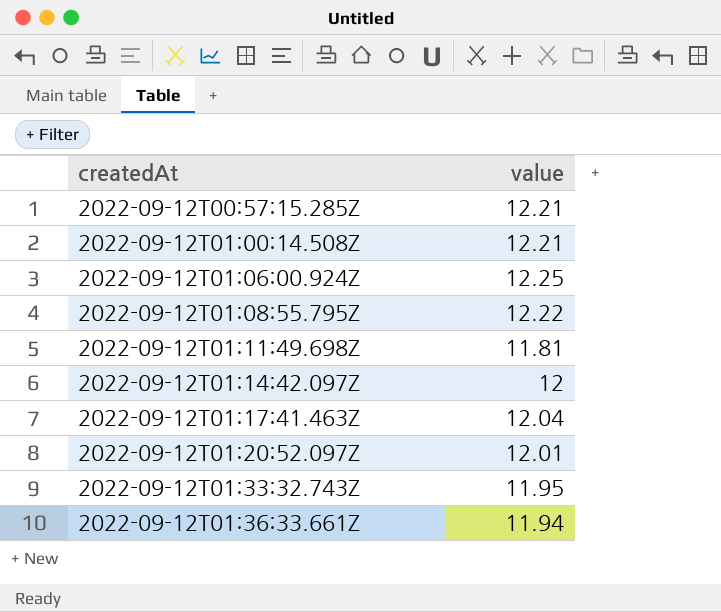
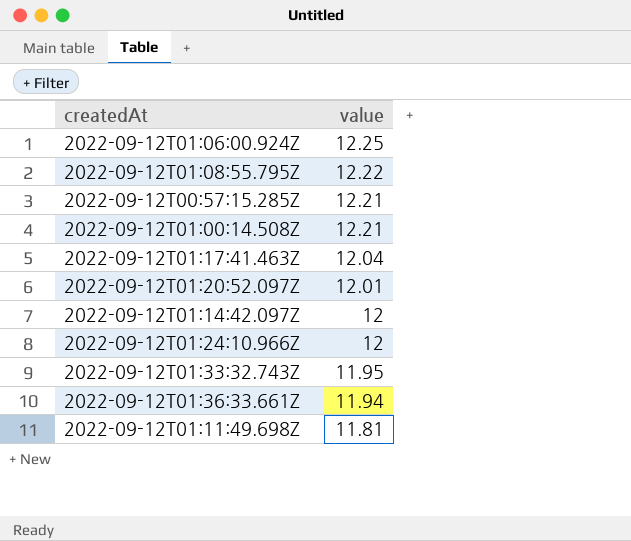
row order: createdAt ascending -> value descending
row 2022-09-12T01:24:10.966Z: none -> 12

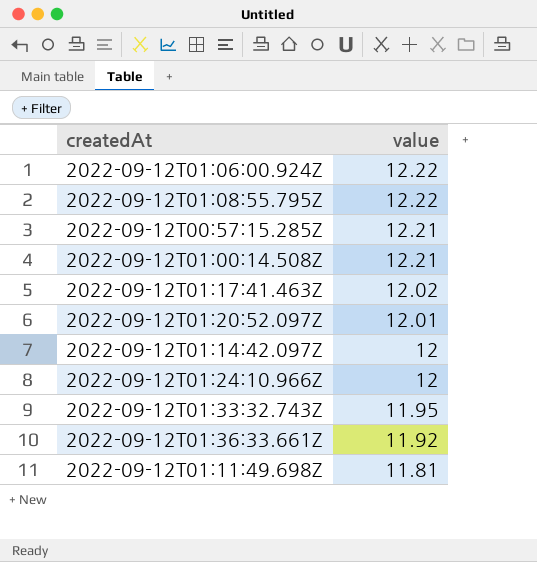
2022-09-12T01:06:00.924Z | value: 12.25 -> 12.22
2022-09-12T01:17:41.463Z | value: 12.04 -> 12.02
2022-09-12T01:36:33.661Z | value: 11.94 -> 11.92

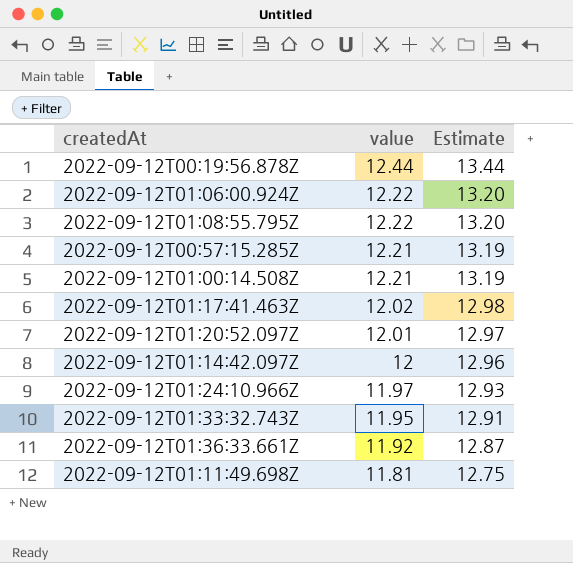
column Estimate | formula: none -> [value] * 1.08
row 2022-09-12T00:19:56.878Z: none -> 12.44 | 13.44
2022-09-12T01:24:10.966Z | value: 12 -> 11.97

